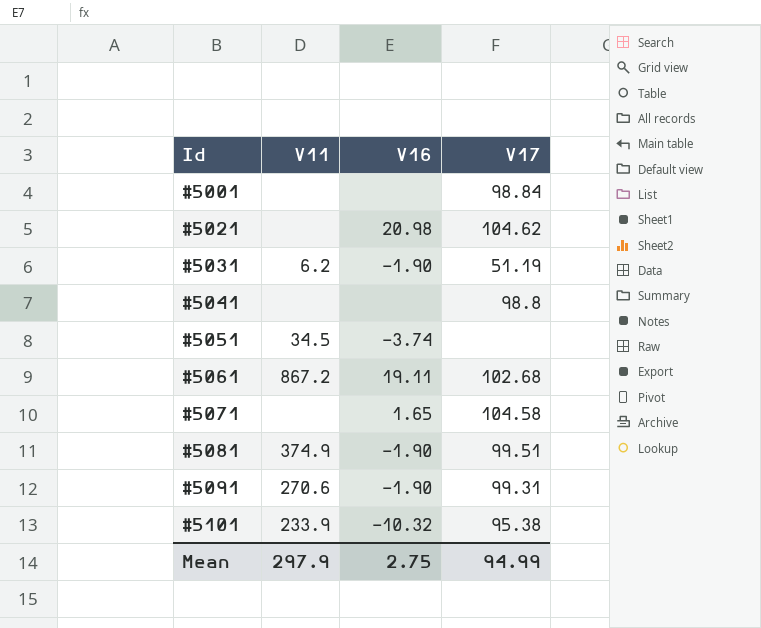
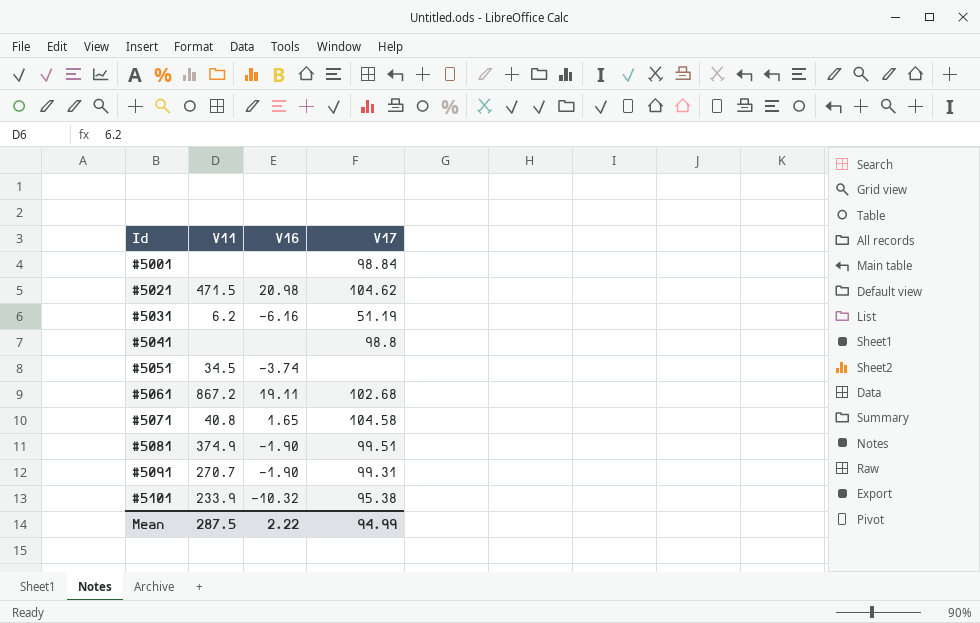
#5021 | V11: none -> 471.5
#5031 | V16: -1.90 -> -6.16
#5071 | V11: none -> 40.8
#5091 | V11: 270.6 -> 270.7
Mean | V11: 297.9 -> 287.5
Mean | V16: 2.75 -> 2.22

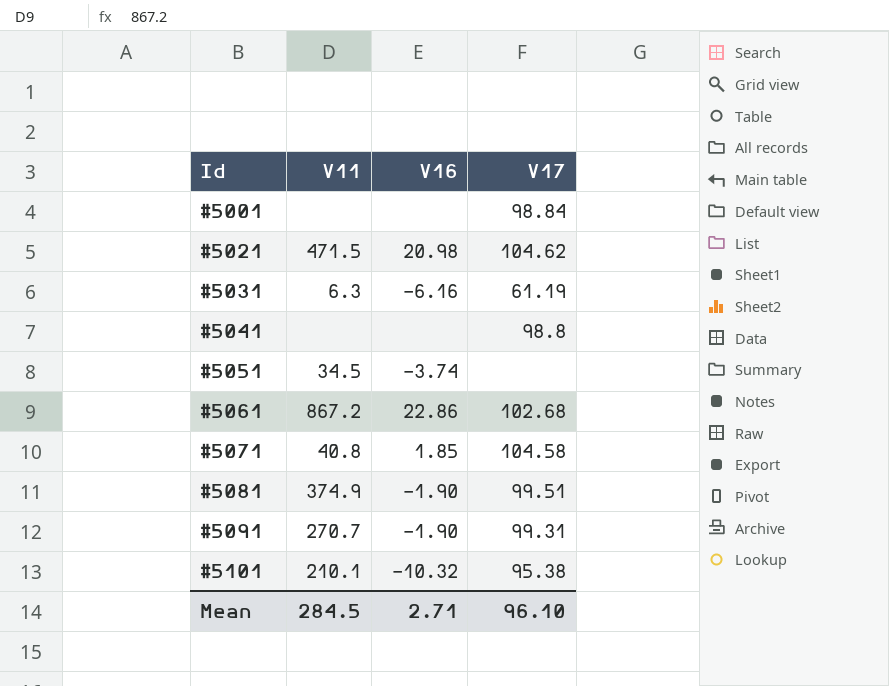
#5031 | V11: 6.2 -> 6.3
#5031 | V17: 51.19 -> 61.19
#5061 | V16: 19.11 -> 22.86
#5071 | V16: 1.65 -> 1.85
#5101 | V11: 233.9 -> 210.1
Mean | V11: 287.5 -> 284.5
Mean | V16: 2.22 -> 2.71
Mean | V17: 94.99 -> 96.10

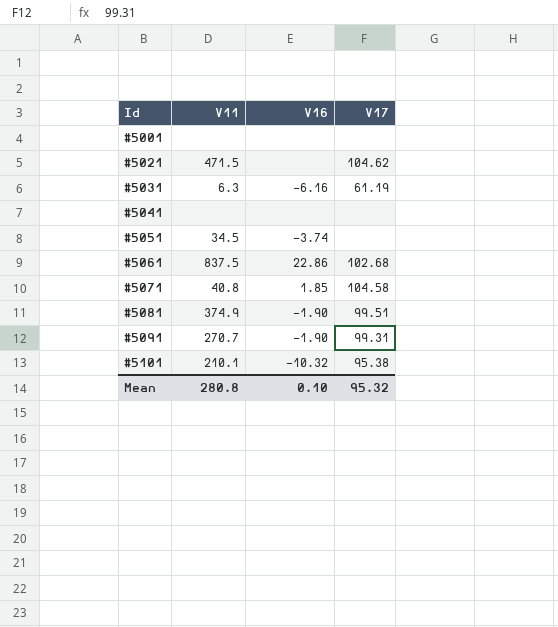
#5001 | V17: 98.84 -> none
#5021 | V16: 20.98 -> none
#5041 | V17: 98.8 -> none
#5061 | V11: 867.2 -> 837.5
Mean | V11: 284.5 -> 280.8
Mean | V16: 2.71 -> 0.10
Mean | V17: 96.10 -> 95.32

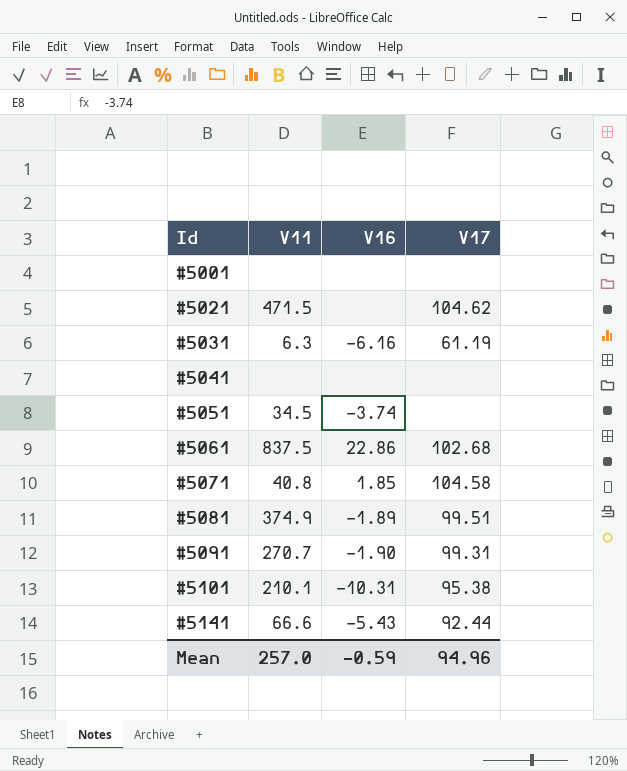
#5081 | V16: -1.90 -> -1.89
#5101 | V16: -10.32 -> -10.31
row #5141: none -> 66.6 | -5.43 | 92.44
Mean | V11: 280.8 -> 257.0
Mean | V16: 0.10 -> -0.59
Mean | V17: 95.32 -> 94.96

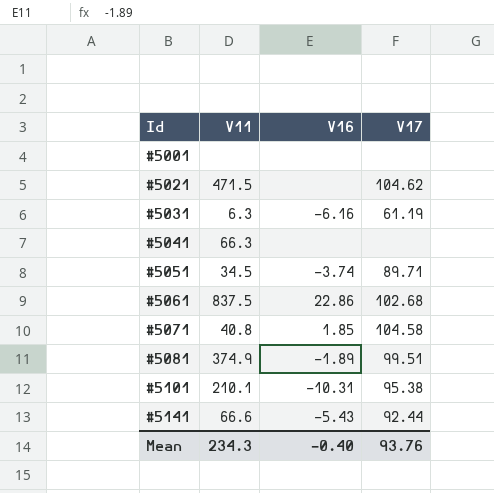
row #5091: 270.7 | -1.90 | 99.31 -> none
#5041 | V11: none -> 66.3
#5051 | V17: none -> 89.71
Mean | V11: 257.0 -> 234.3
Mean | V16: -0.59 -> -0.40
Mean | V17: 94.96 -> 93.76

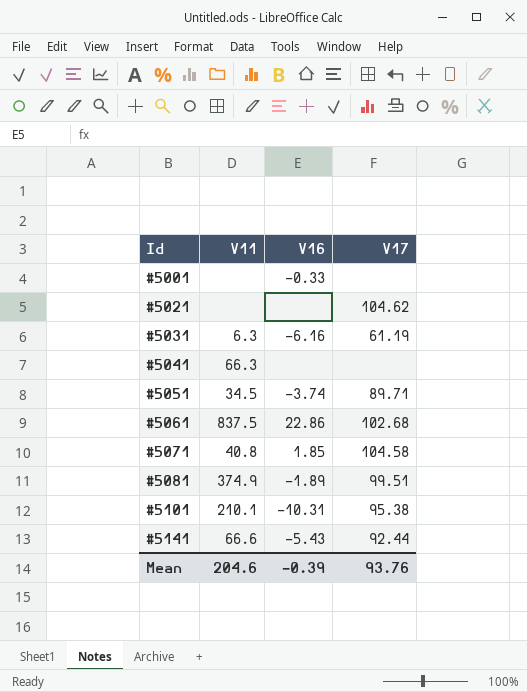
#5001 | V16: none -> -0.33
#5021 | V11: 471.5 -> none
Mean | V11: 234.3 -> 204.6
Mean | V16: -0.40 -> -0.39

